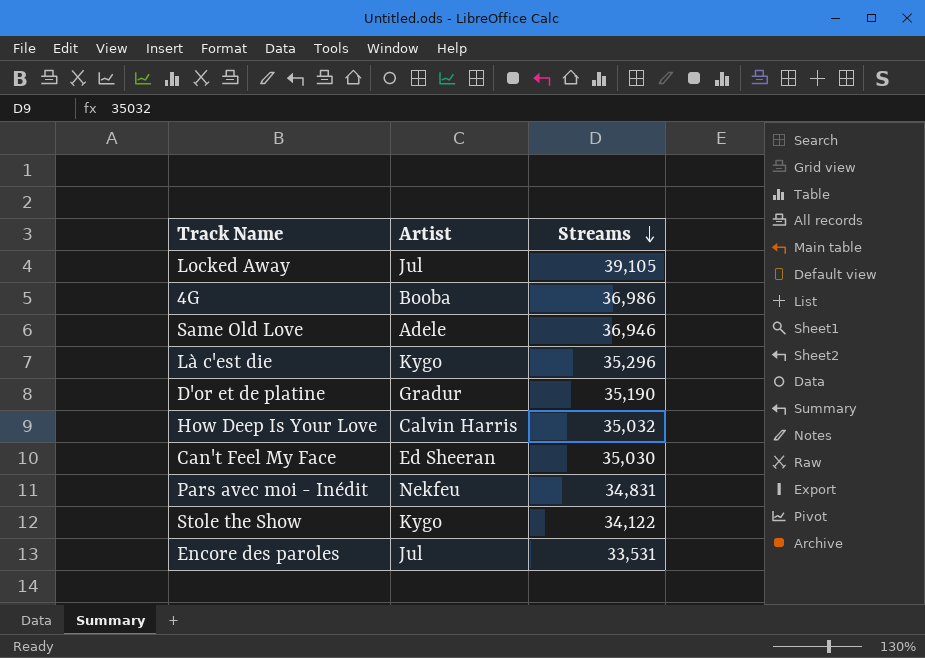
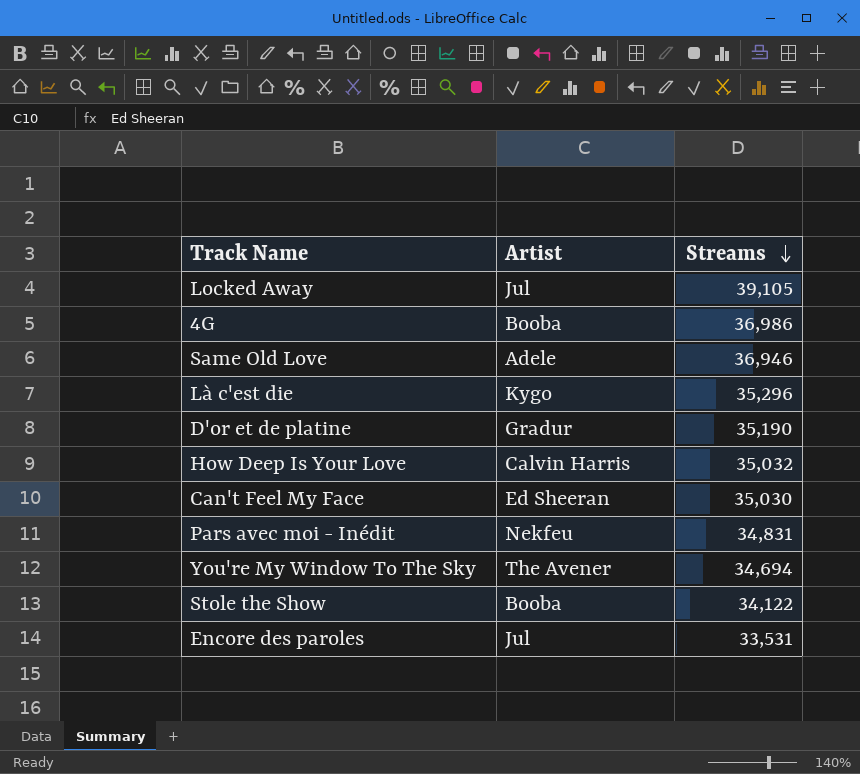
row You're My Window To The Sky: none -> The Avener | 34,694
Stole the Show | Artist: Kygo -> Booba

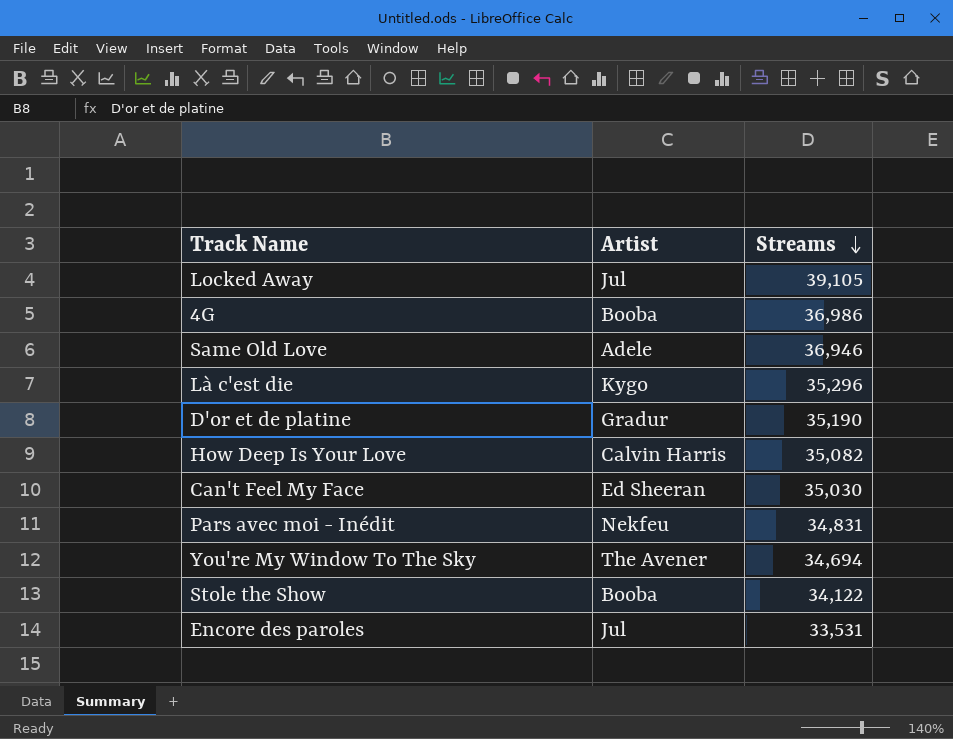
How Deep Is Your Love | Streams: 35,032 -> 35,082

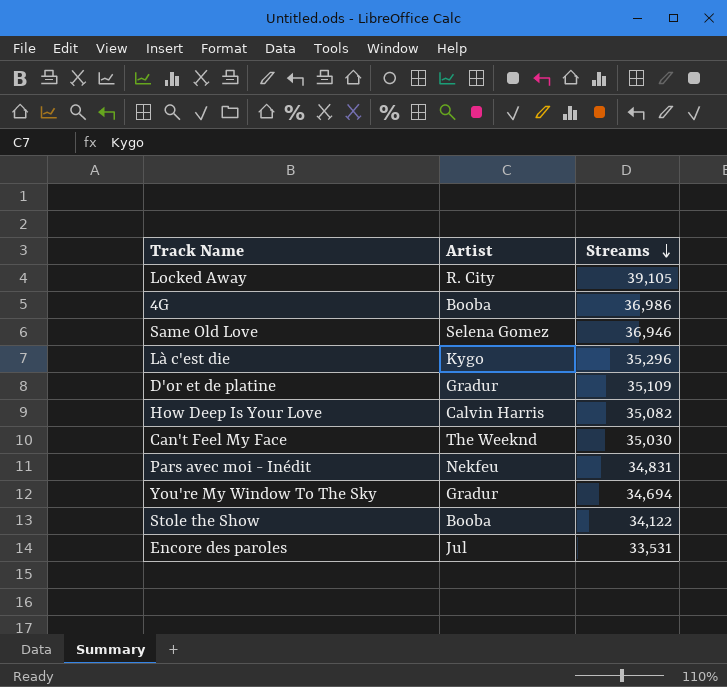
Locked Away | Artist: Jul -> R. City
Same Old Love | Artist: Adele -> Selena Gomez
D'or et de platine | Streams: 35,190 -> 35,109
Can't Feel My Face | Artist: Ed Sheeran -> The Weeknd
You're My Window To The Sky | Artist: The Avener -> Gradur

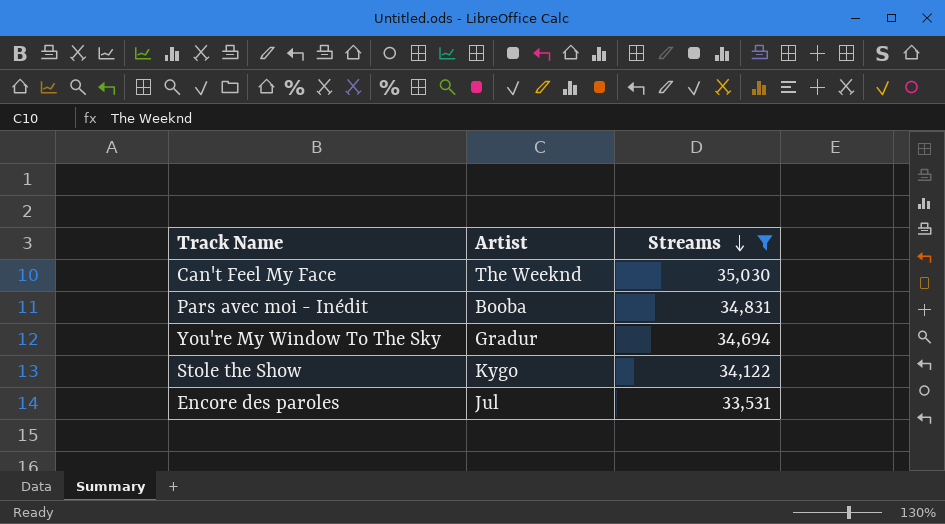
filter: none -> Streams <= 35,030
Pars avec moi - Inédit | Artist: Nekfeu -> Booba
Stole the Show | Artist: Booba -> Kygo

